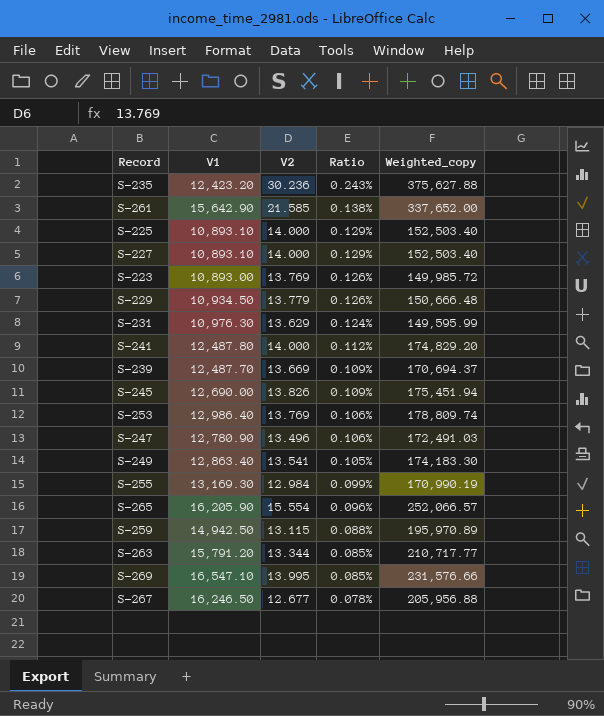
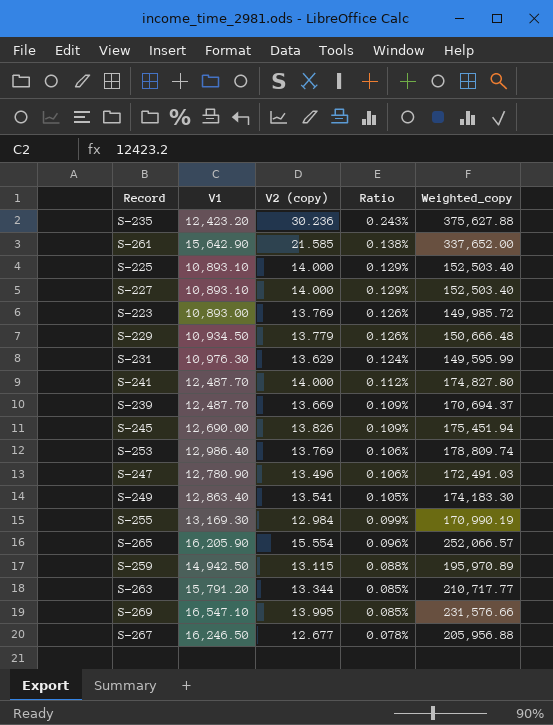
column name: V2 -> V2 (copy)
S-241 | V1: 12,487.80 -> 12,487.70
S-241 | Weighted_copy: 174,829.20 -> 174,827.80

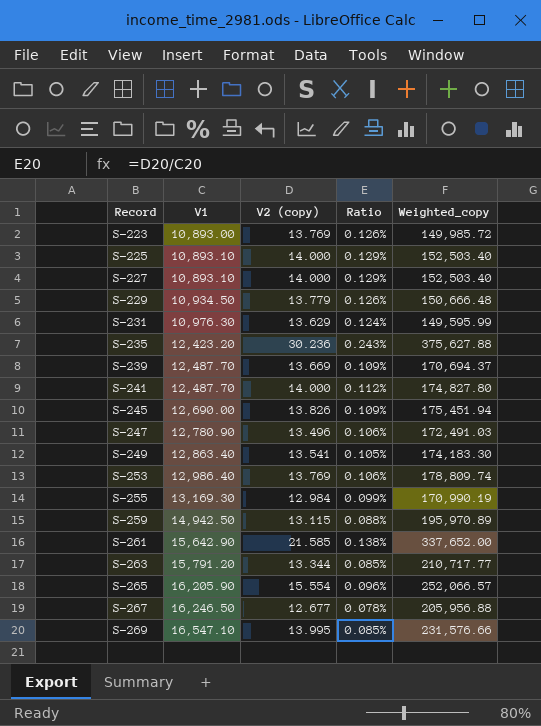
row order: Ratio descending -> Record ascending

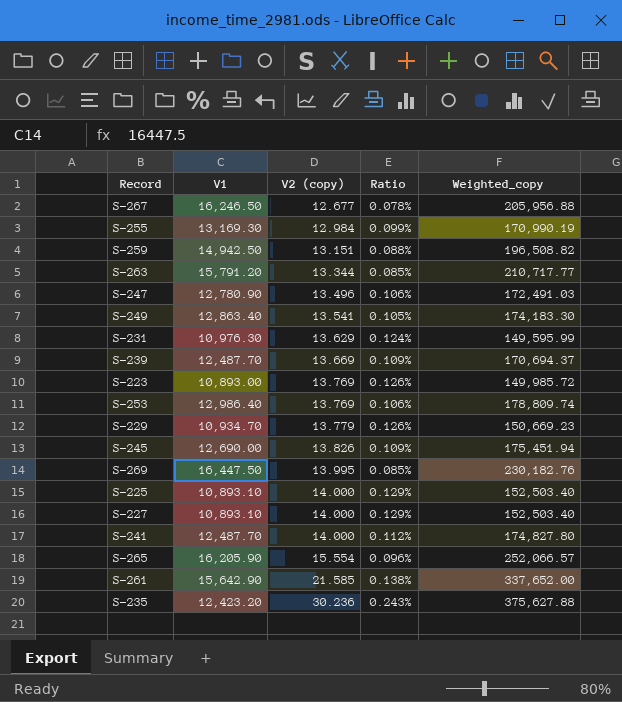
row order: Record ascending -> V2 (copy) ascending
S-259 | V2 (copy): 13.115 -> 13.151
S-259 | Weighted_copy: 195,970.89 -> 196,508.82
S-229 | V1: 10,934.50 -> 10,934.70
S-229 | Weighted_copy: 150,666.48 -> 150,669.23
S-269 | V1: 16,547.10 -> 16,447.50
S-269 | Weighted_copy: 231,576.66 -> 230,182.76

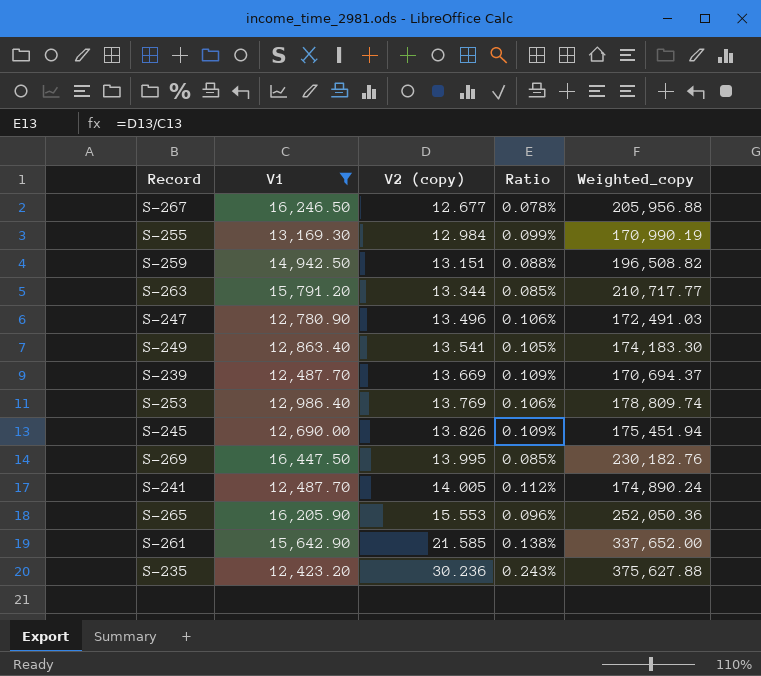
filter: none -> V1 >= 12,423.20
S-241 | V2 (copy): 14.000 -> 14.005
S-241 | Weighted_copy: 174,827.80 -> 174,890.24
S-265 | V2 (copy): 15.554 -> 15.553
S-265 | Weighted_copy: 252,066.57 -> 252,050.36

